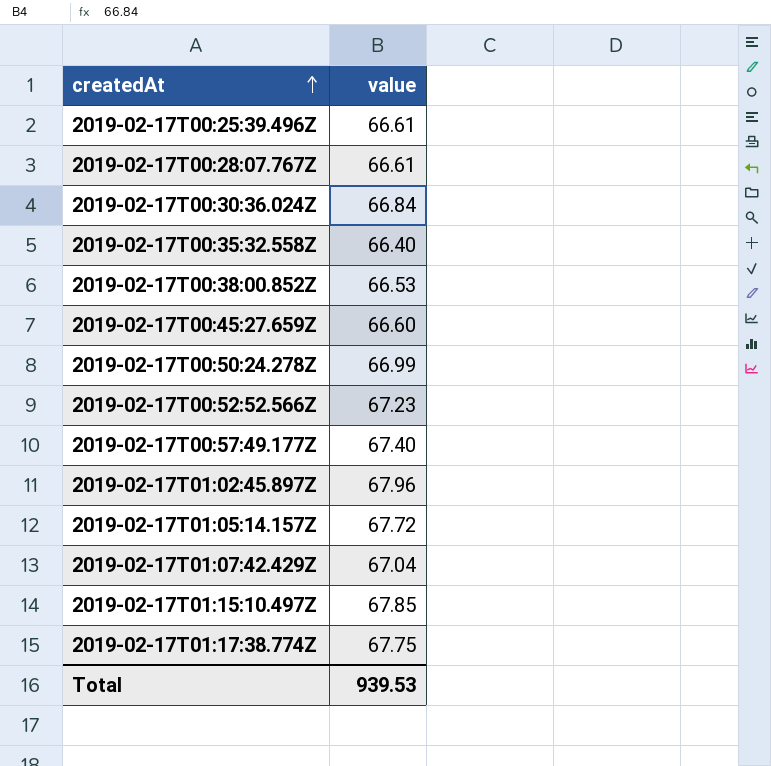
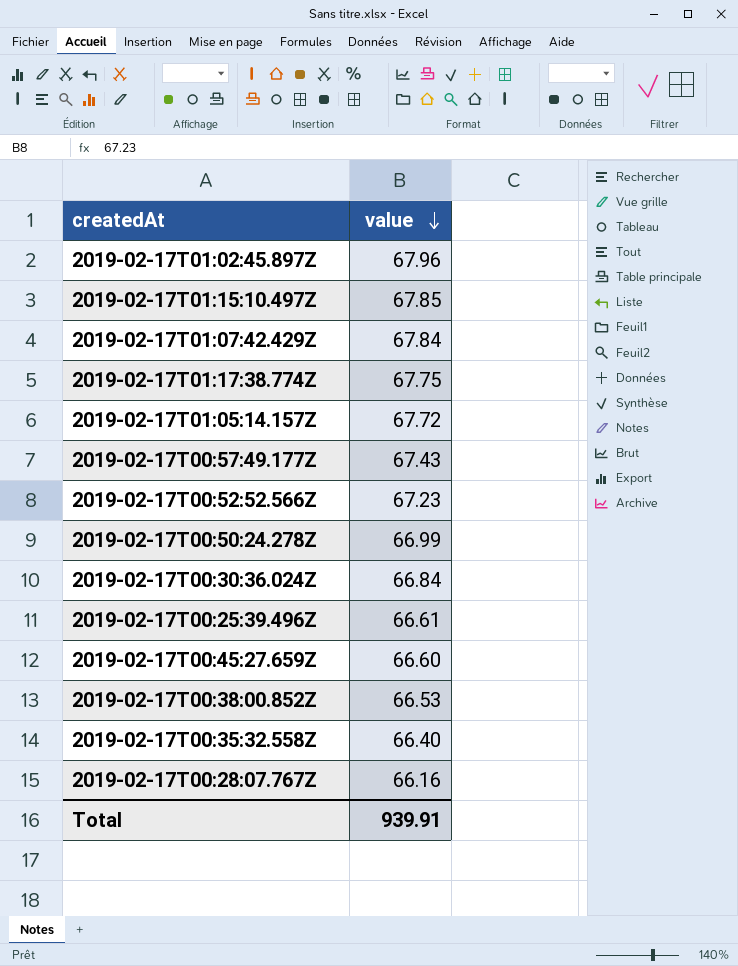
row order: createdAt ascending -> value descending
2019-02-17T01:07:42.429Z | value: 67.04 -> 67.84
2019-02-17T00:57:49.177Z | value: 67.40 -> 67.43
2019-02-17T00:28:07.767Z | value: 66.61 -> 66.16
Total | value: 939.53 -> 939.91

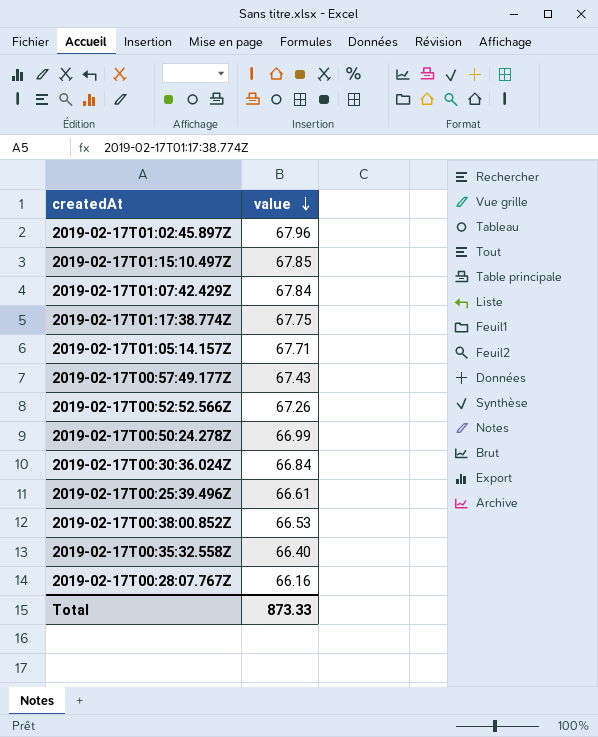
row 2019-02-17T00:45:27.659Z: 66.60 -> none
2019-02-17T01:05:14.157Z | value: 67.72 -> 67.71
2019-02-17T00:52:52.566Z | value: 67.23 -> 67.26
Total | value: 939.91 -> 873.33

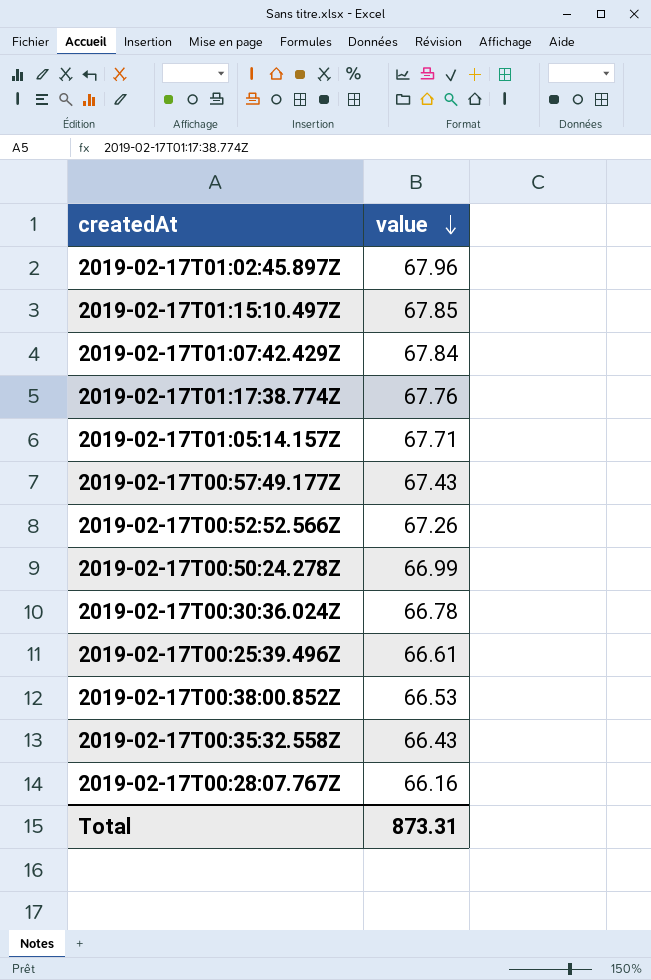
2019-02-17T01:17:38.774Z | value: 67.75 -> 67.76
2019-02-17T00:30:36.024Z | value: 66.84 -> 66.78
2019-02-17T00:35:32.558Z | value: 66.40 -> 66.43
Total | value: 873.33 -> 873.31

